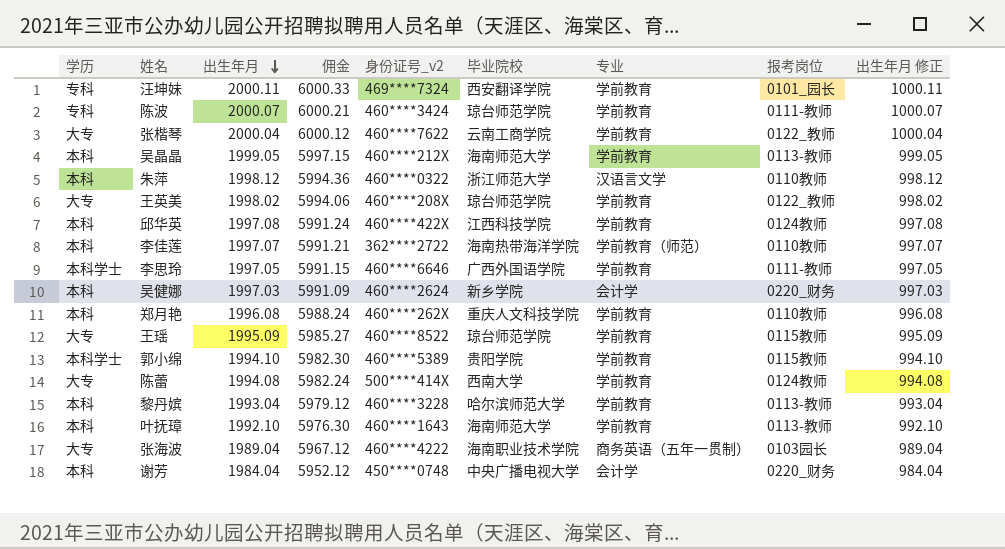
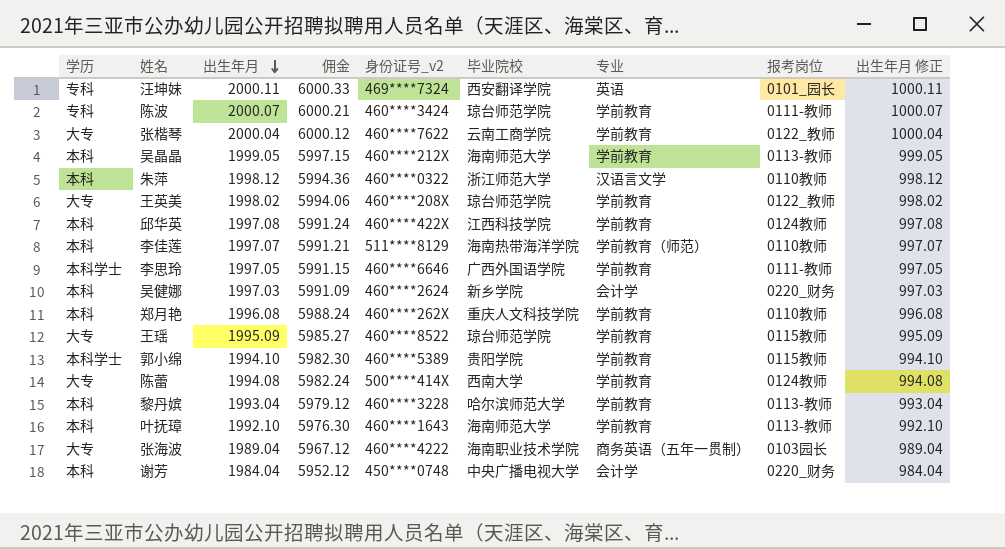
汪坤妹 | 专业: 学前教育 -> 英语
李佳莲 | 身份证号_v2: 362****2722 -> 511****8129

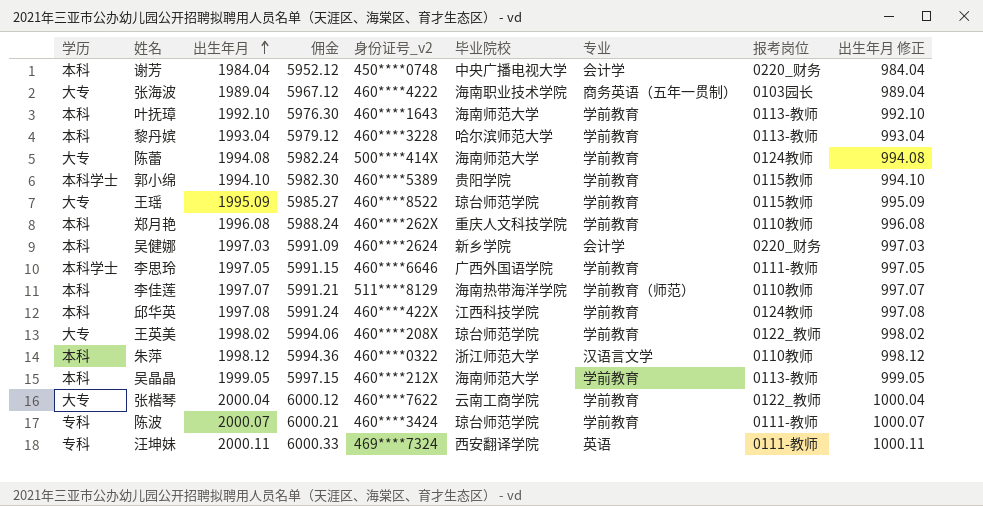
row order: 出生年月 descending -> 出生年月 ascending
陈蕾 | 毕业院校: 西南大学 -> 海南师范大学
汪坤妹 | 报考岗位: 0101_园长 -> 0111-教师

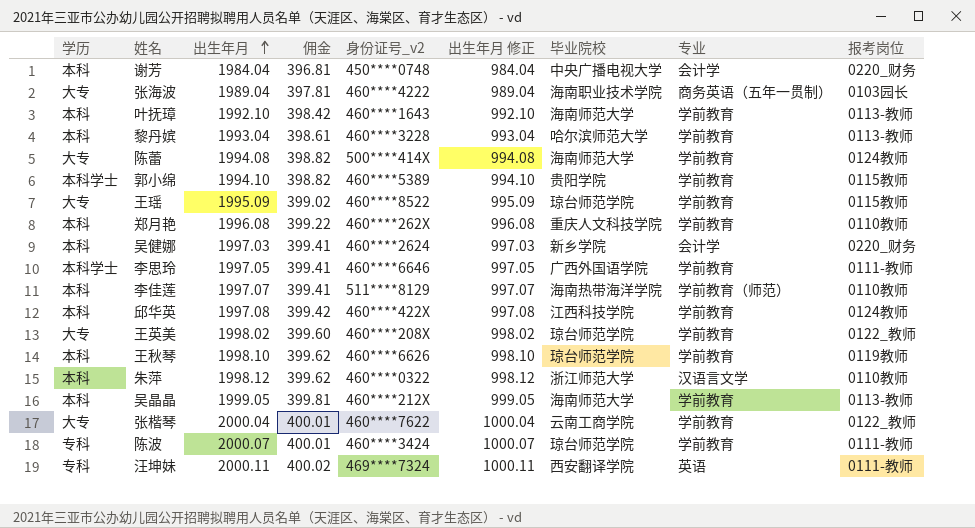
column 佣金 | formula: [出生年月] * 3 -> [出生年月] * 0.2
column 出生年月 修正 | position: 9 -> 6
row 王秋琴: none -> 本科 | 1998.10 | 399.62 | 460****6626 | 998.10 | 琼台师范学院 | 学前教育 | 0119教师

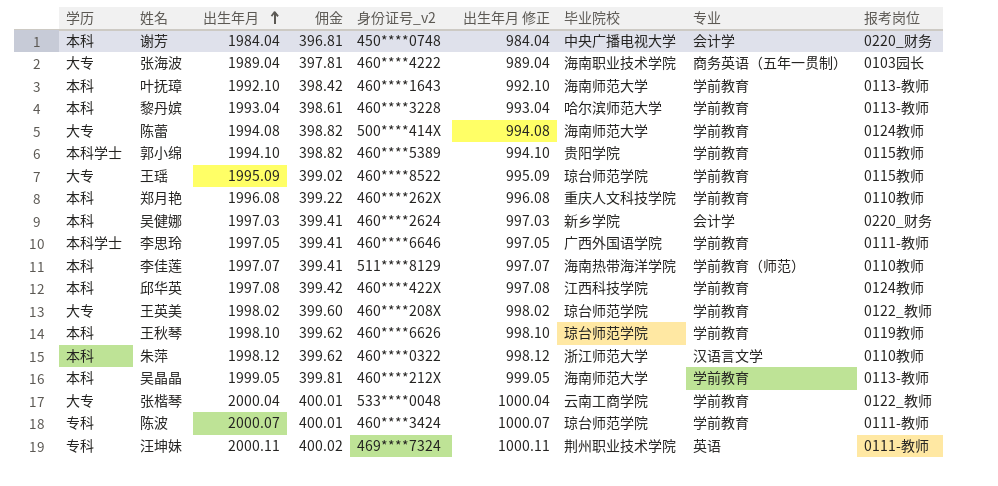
张楷琴 | 身份证号_v2: 460****7622 -> 533****0048
汪坤妹 | 毕业院校: 西安翻译学院 -> 荆州职业技术学院

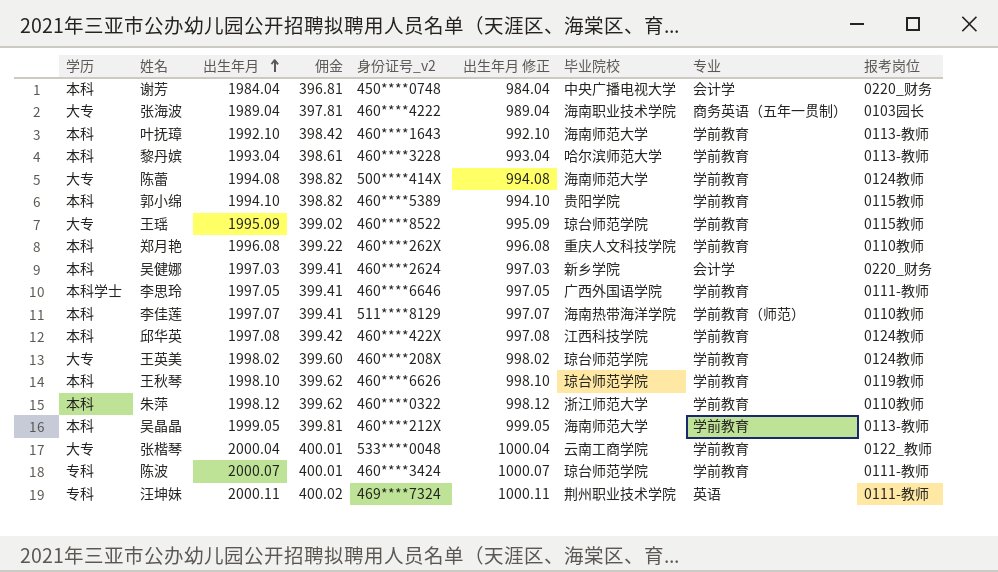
郭小绵 | 学历: 本科学士 -> 本科
王英美 | 报考岗位: 0122_教师 -> 0124教师
朱萍 | 专业: 汉语言文学 -> 学前教育

